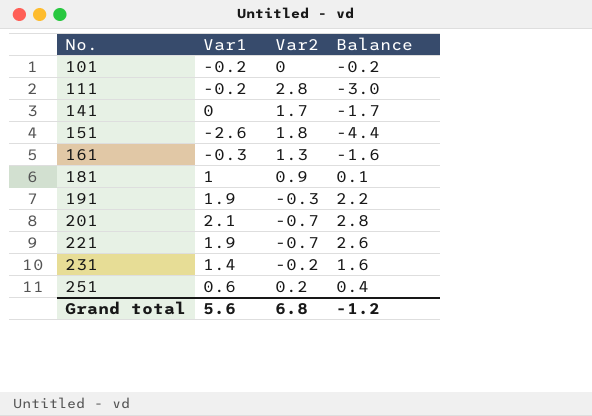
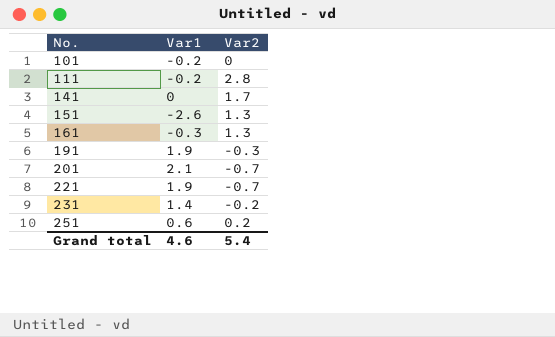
column Balance | formula: [Var1] - [Var2] -> none
row 181: 1 | 0.9 | 0.1 -> none
151 | Var2: 1.8 -> 1.3
Grand total | Var1: 5.6 -> 4.6
Grand total | Var2: 6.8 -> 5.4

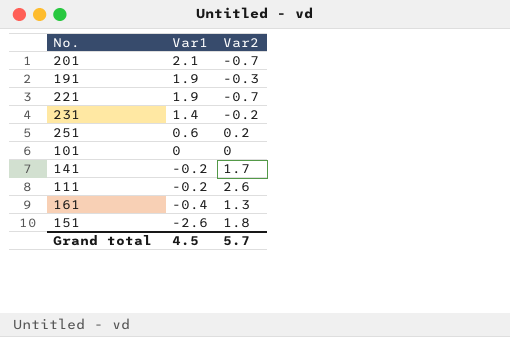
row order: No. ascending -> Var1 descending
101 | Var1: -0.2 -> 0
141 | Var1: 0 -> -0.2
111 | Var2: 2.8 -> 2.6
161 | Var1: -0.3 -> -0.4
151 | Var2: 1.3 -> 1.8
Grand total | Var1: 4.6 -> 4.5
Grand total | Var2: 5.4 -> 5.7

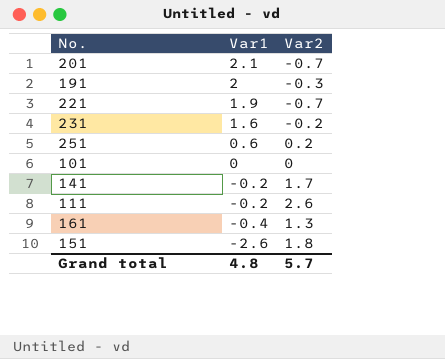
191 | Var1: 1.9 -> 2
231 | Var1: 1.4 -> 1.6
Grand total | Var1: 4.5 -> 4.8

